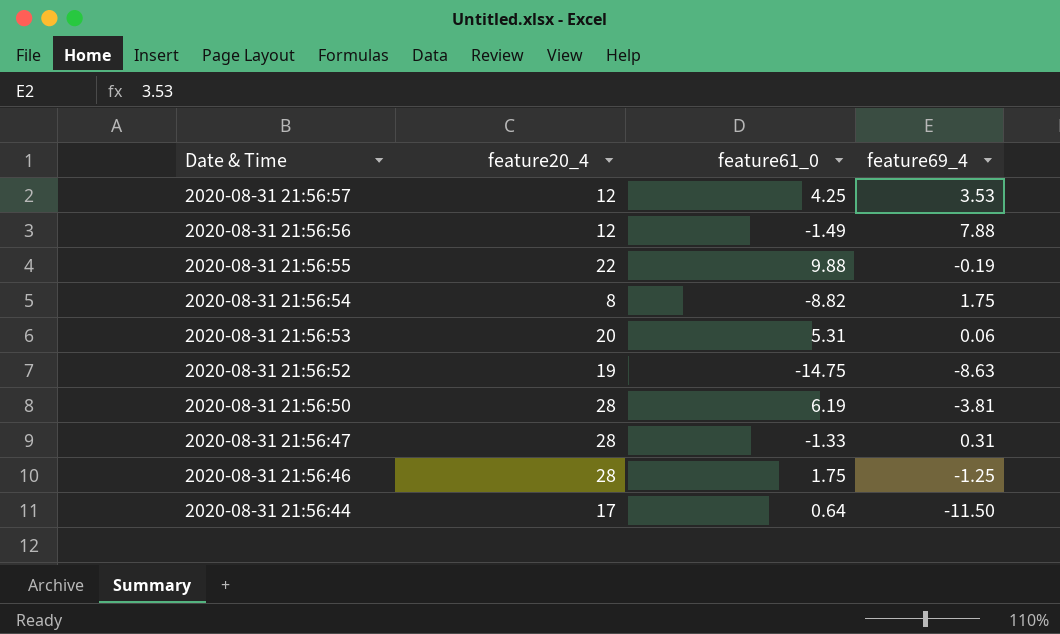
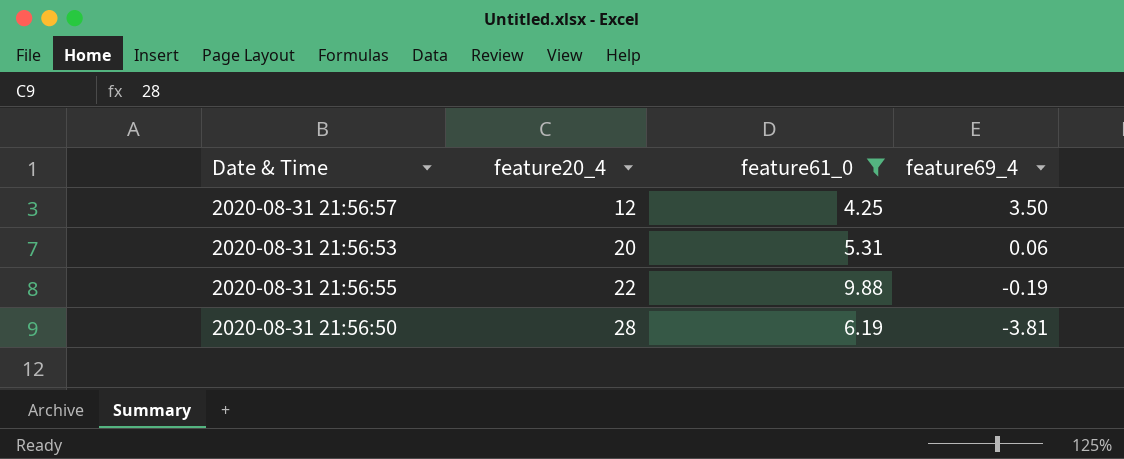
filter: none -> feature61_0 >= 4.25
row order: Date & Time descending -> feature20_4 ascending
2020-08-31 21:56:57 | feature69_4: 3.53 -> 3.50

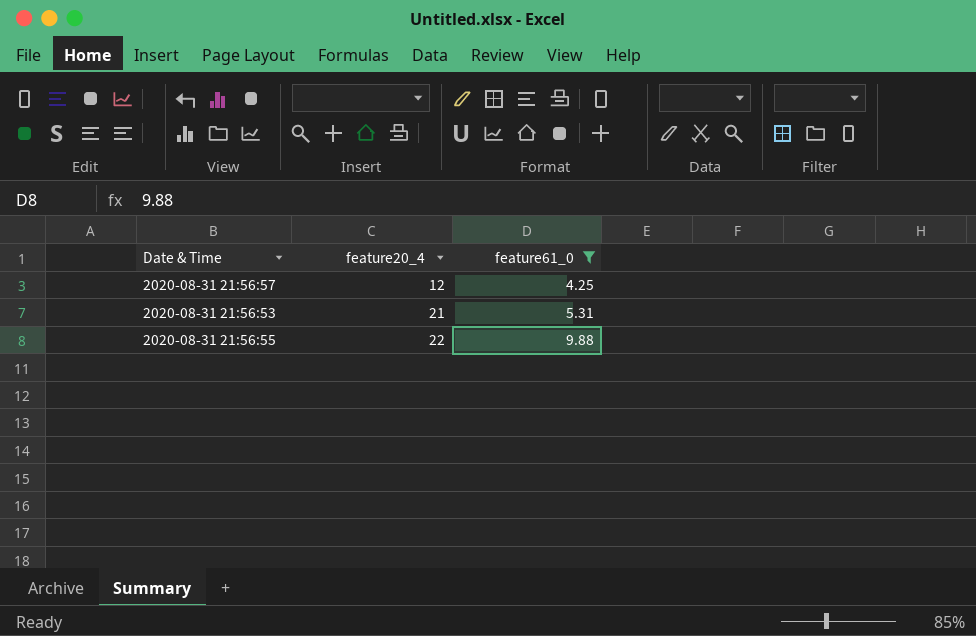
column feature69_4 | position: 4 -> none
row 2020-08-31 21:56:50: 28 | 6.19 | -3.81 -> none
2020-08-31 21:56:53 | feature20_4: 20 -> 21

